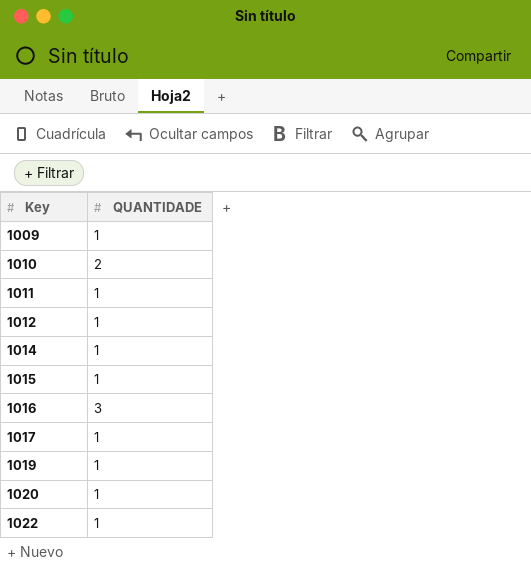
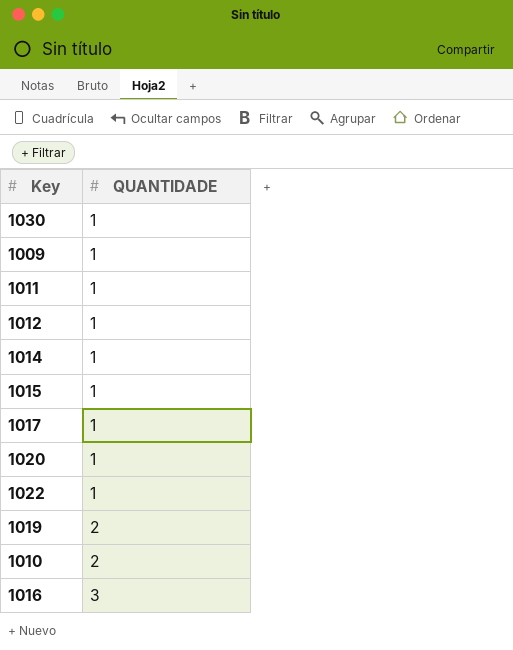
row order: Key ascending -> QUANTIDADE ascending
row 1030: none -> 1
1019 | QUANTIDADE: 1 -> 2

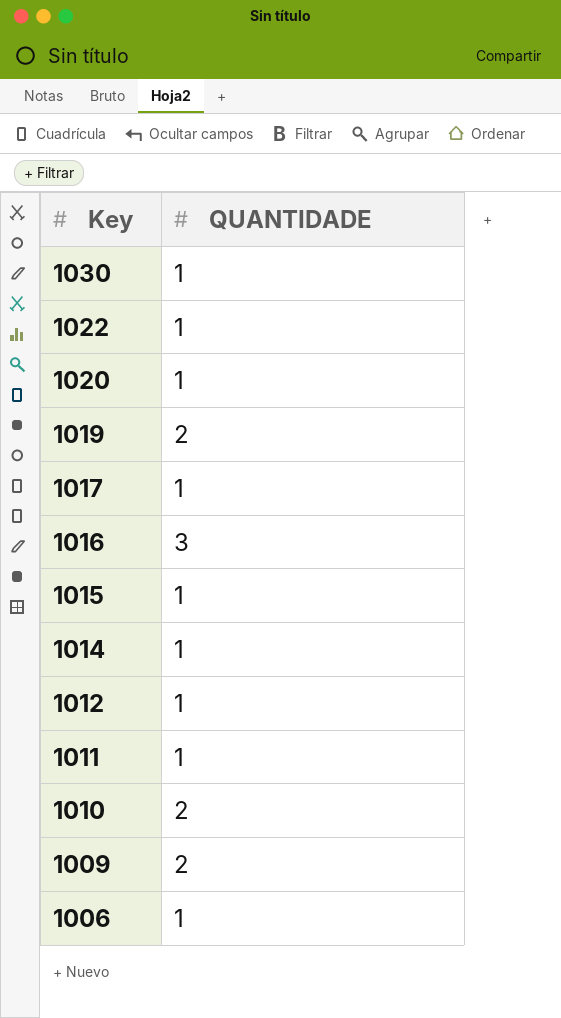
row order: QUANTIDADE ascending -> Key descending
1009 | QUANTIDADE: 1 -> 2
row 1006: none -> 1

